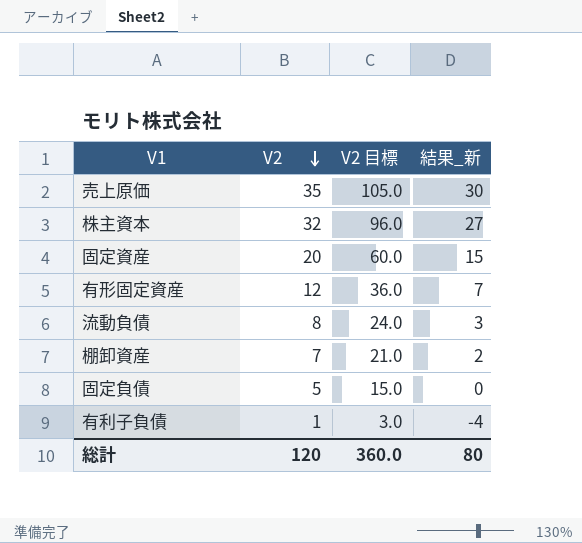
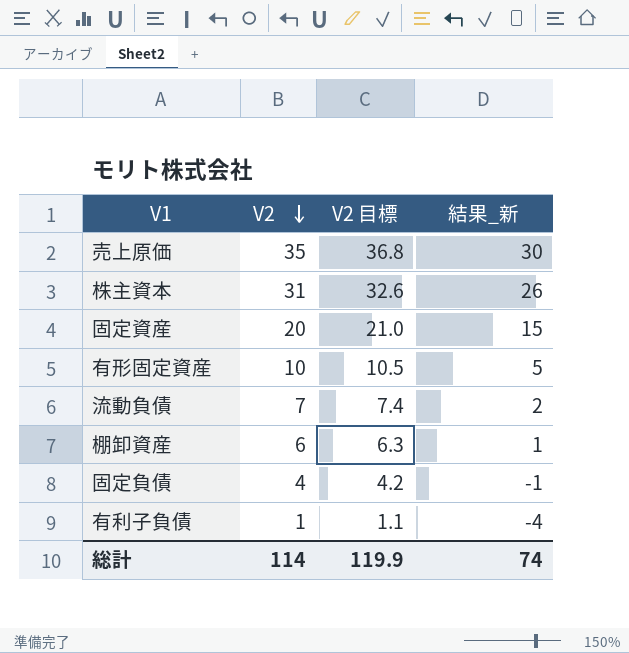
column V2 目標 | formula: [V2] * 3 -> [V2] * 1.05
株主資本 | V2: 32 -> 31
株主資本 | 結果_新: 27 -> 26
有形固定資産 | V2: 12 -> 10
有形固定資産 | 結果_新: 7 -> 5
流動負債 | V2: 8 -> 7
流動負債 | 結果_新: 3 -> 2
棚卸資産 | V2: 7 -> 6
棚卸資産 | 結果_新: 2 -> 1
固定負債 | V2: 5 -> 4
固定負債 | 結果_新: 0 -> -1
総計 | V2: 120 -> 114
総計 | V2 目標: 360.0 -> 119.9
総計 | 結果_新: 80 -> 74

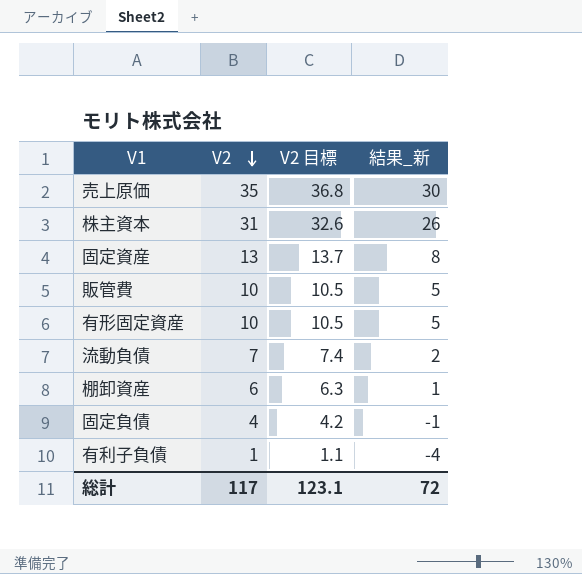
固定資産 | V2: 20 -> 13
固定資産 | V2 目標: 21.0 -> 13.7
固定資産 | 結果_新: 15 -> 8
row 販管費: none -> 10 | 10.5 | 5
総計 | V2: 114 -> 117
総計 | V2 目標: 119.9 -> 123.1
総計 | 結果_新: 74 -> 72

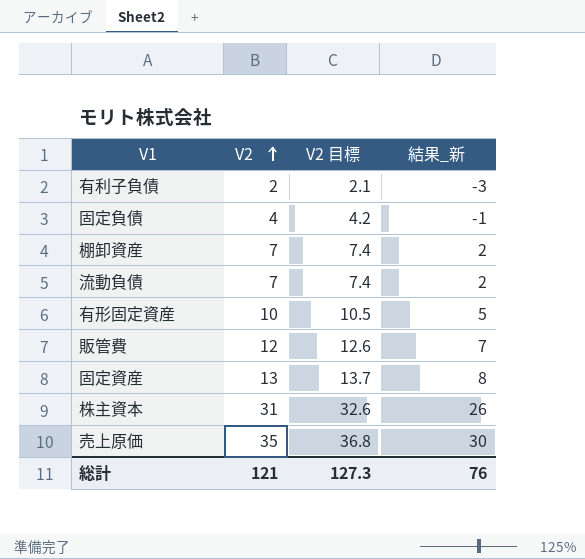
row order: V2 descending -> V2 ascending
有利子負債 | V2: 1 -> 2
有利子負債 | V2 目標: 1.1 -> 2.1
有利子負債 | 結果_新: -4 -> -3
棚卸資産 | V2: 6 -> 7
棚卸資産 | V2 目標: 6.3 -> 7.4
棚卸資産 | 結果_新: 1 -> 2
販管費 | V2: 10 -> 12
販管費 | V2 目標: 10.5 -> 12.6
販管費 | 結果_新: 5 -> 7
総計 | V2: 117 -> 121
総計 | V2 目標: 123.1 -> 127.3
総計 | 結果_新: 72 -> 76

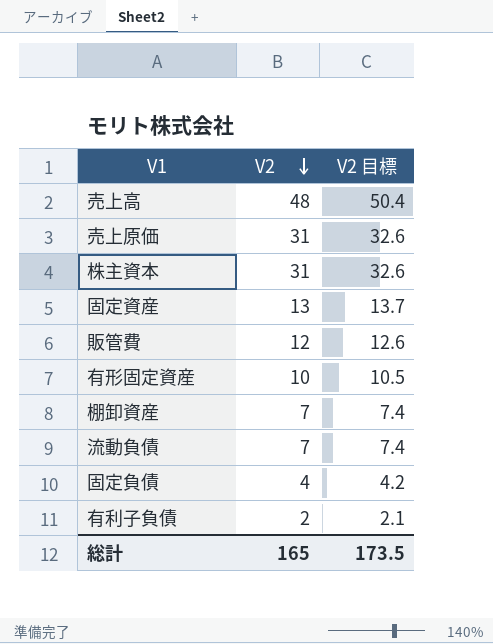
row order: V2 ascending -> V2 descending
column 結果_新 | formula: [V2] - 5 -> none
row 売上高: none -> 48 | 50.4
売上原価 | V2: 35 -> 31
売上原価 | V2 目標: 36.8 -> 32.6
総計 | V2: 121 -> 165
総計 | V2 目標: 127.3 -> 173.5

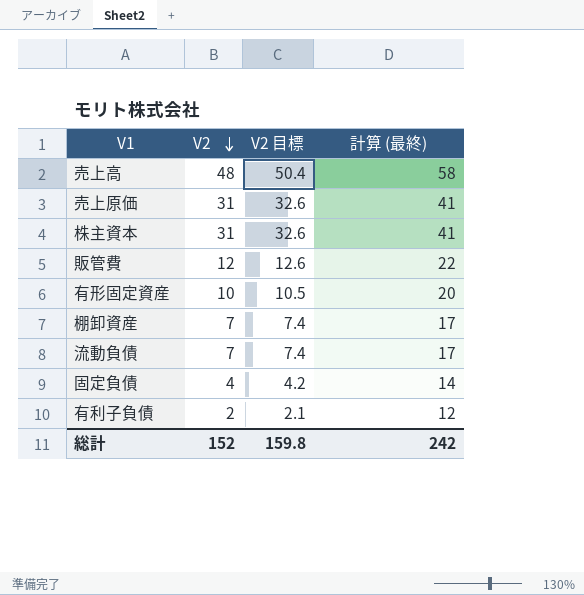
column 計算 (最終) | formula: none -> [V2] + 10
row 固定資産: 13 | 13.7 -> none
総計 | V2: 165 -> 152
総計 | V2 目標: 173.5 -> 159.8

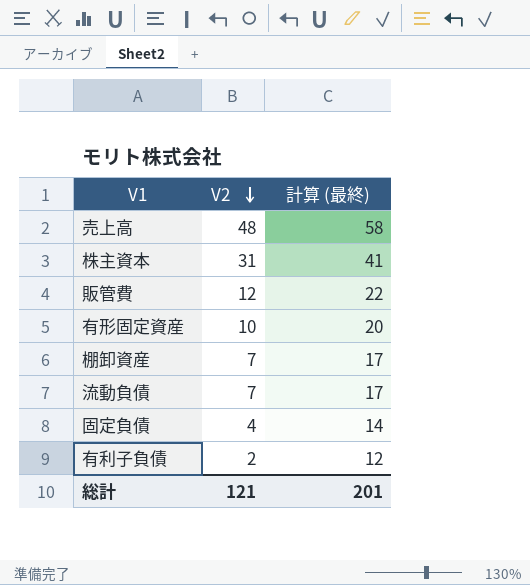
column V2 目標 | formula: [V2] * 1.05 -> none
row 売上原価: 31 | 32.6 | 41 -> none
総計 | V2: 152 -> 121
総計 | 計算 (最終): 242 -> 201

